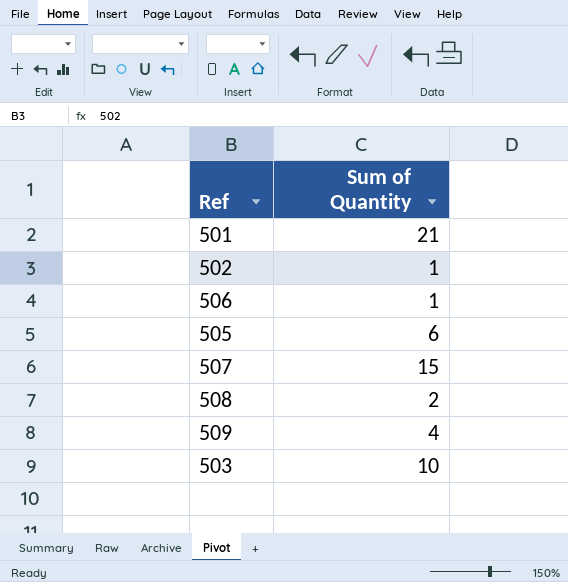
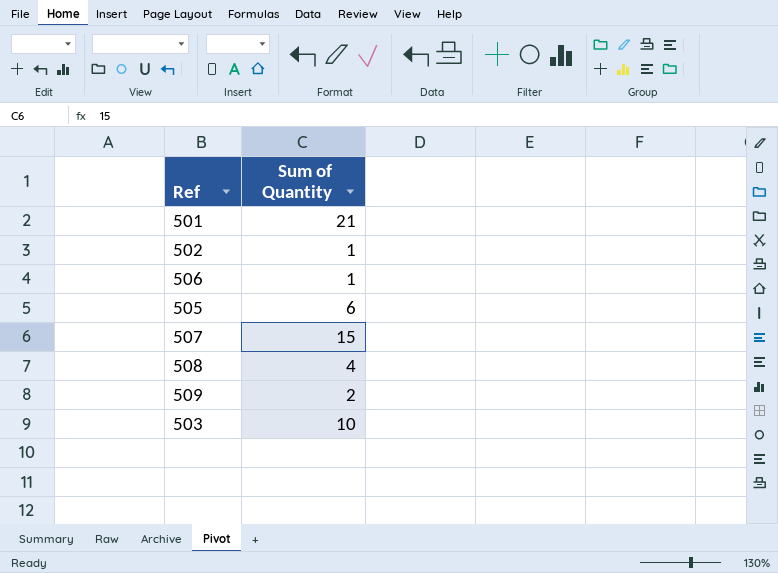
508 | Sum of Quantity: 2 -> 4
509 | Sum of Quantity: 4 -> 2

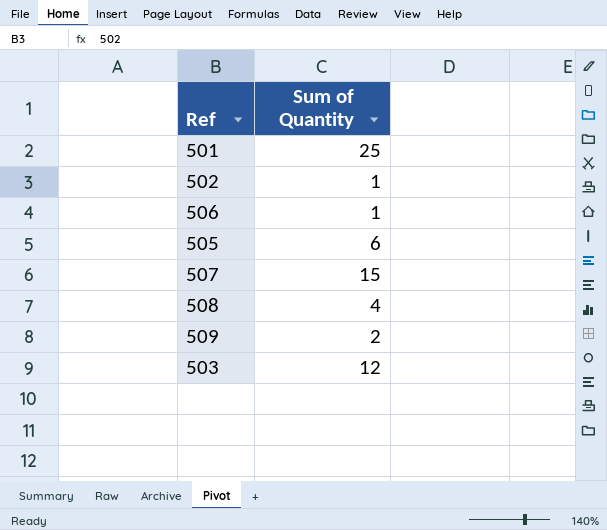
501 | Sum of Quantity: 21 -> 25
503 | Sum of Quantity: 10 -> 12

